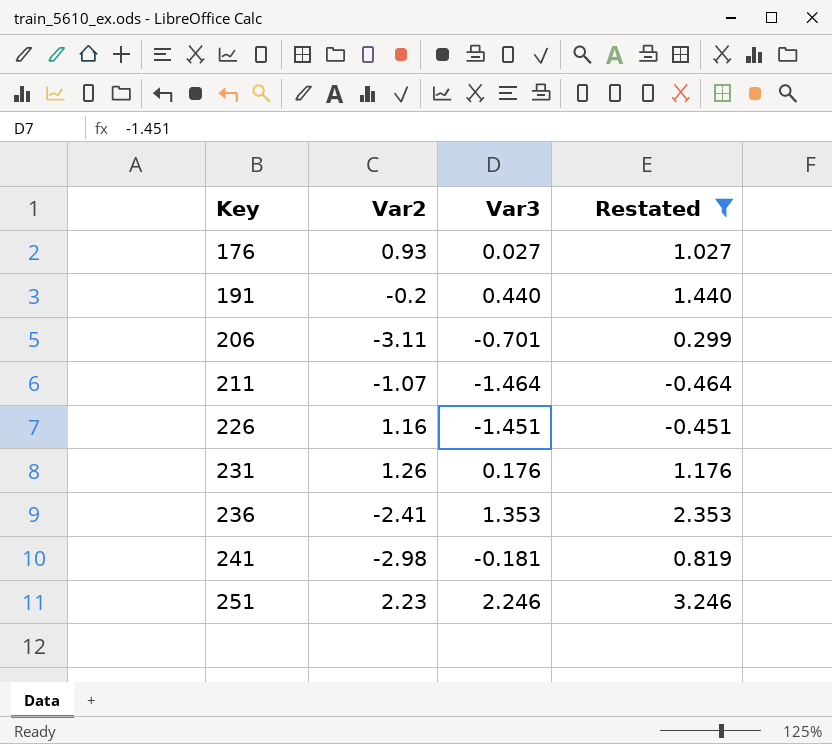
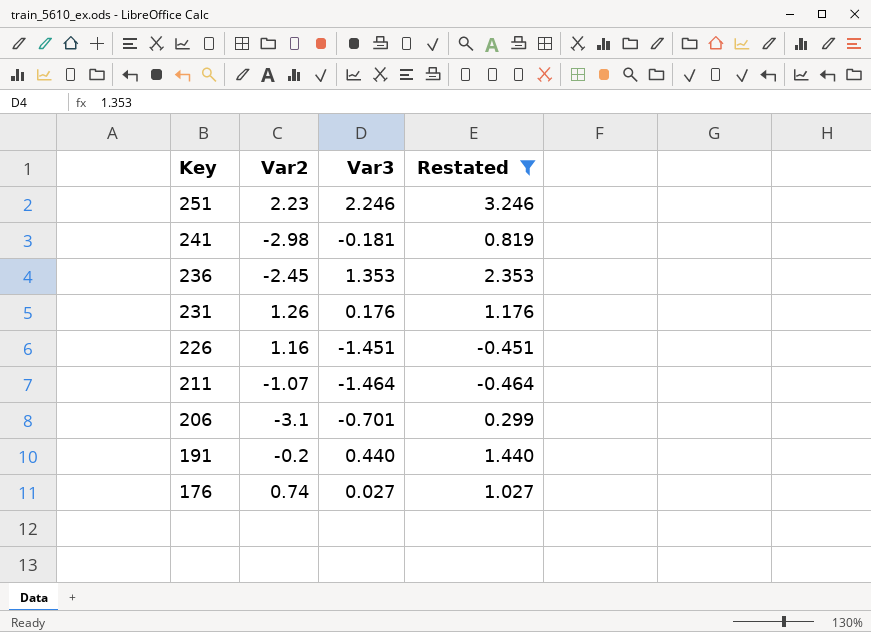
row order: Key ascending -> Key descending
236 | Var2: -2.41 -> -2.45
206 | Var2: -3.11 -> -3.1
176 | Var2: 0.93 -> 0.74

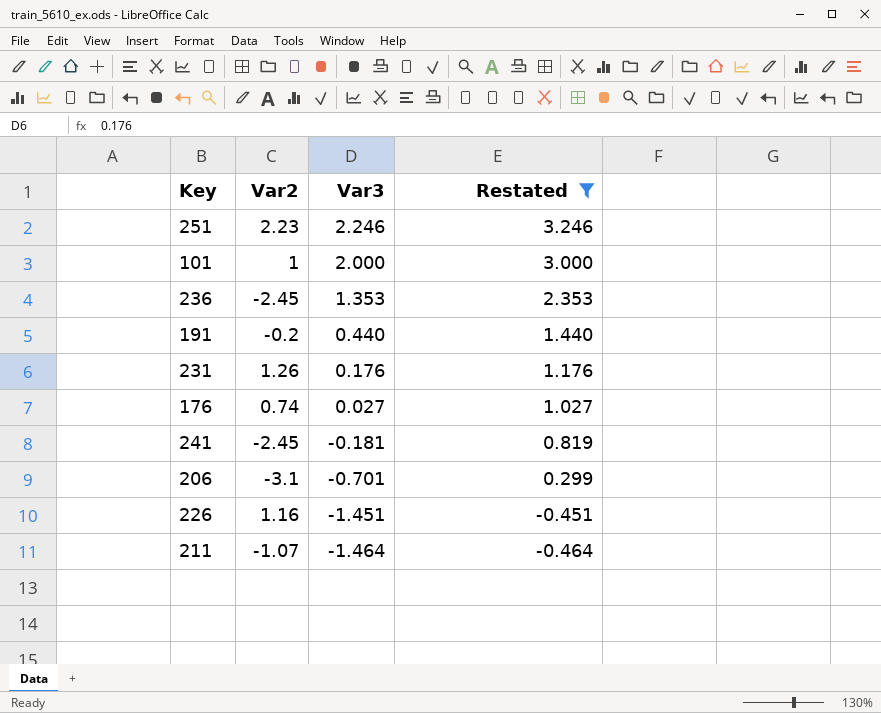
row order: Key descending -> Var3 descending
row 101: none -> 1 | 2.000 | 3.000
241 | Var2: -2.98 -> -2.45

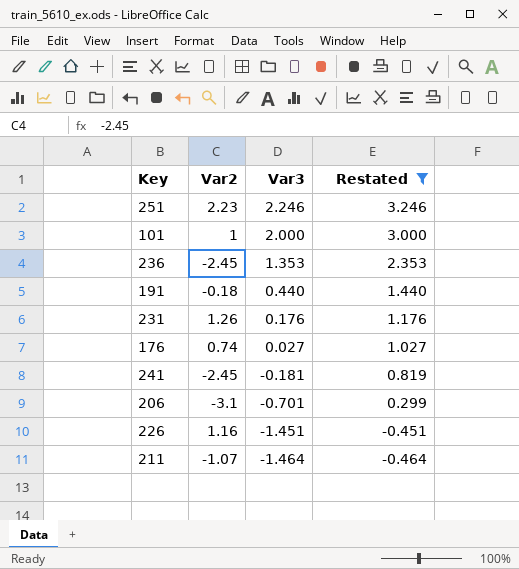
191 | Var2: -0.2 -> -0.18

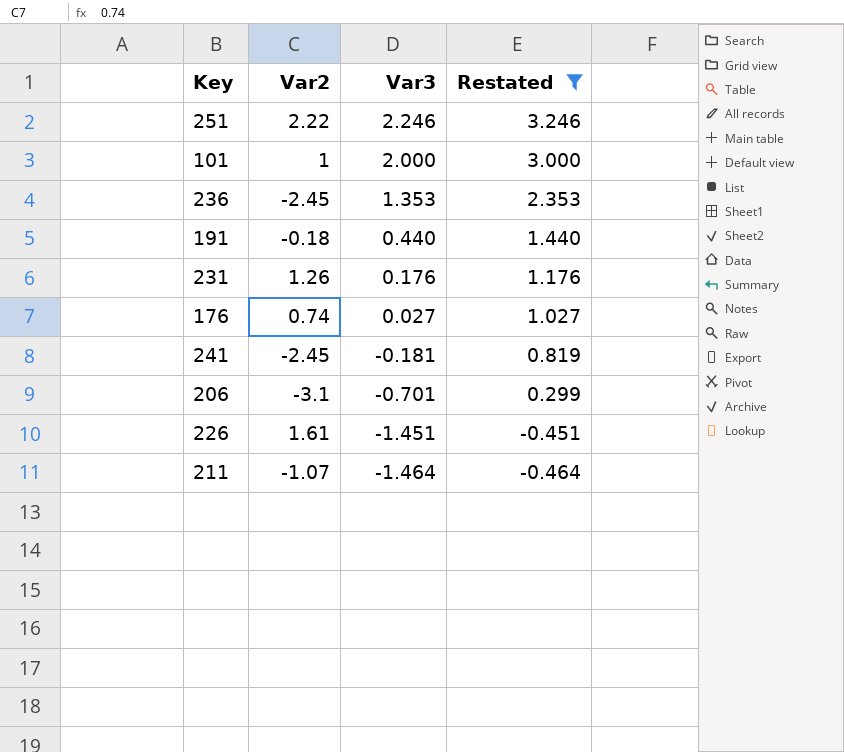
251 | Var2: 2.23 -> 2.22
226 | Var2: 1.16 -> 1.61

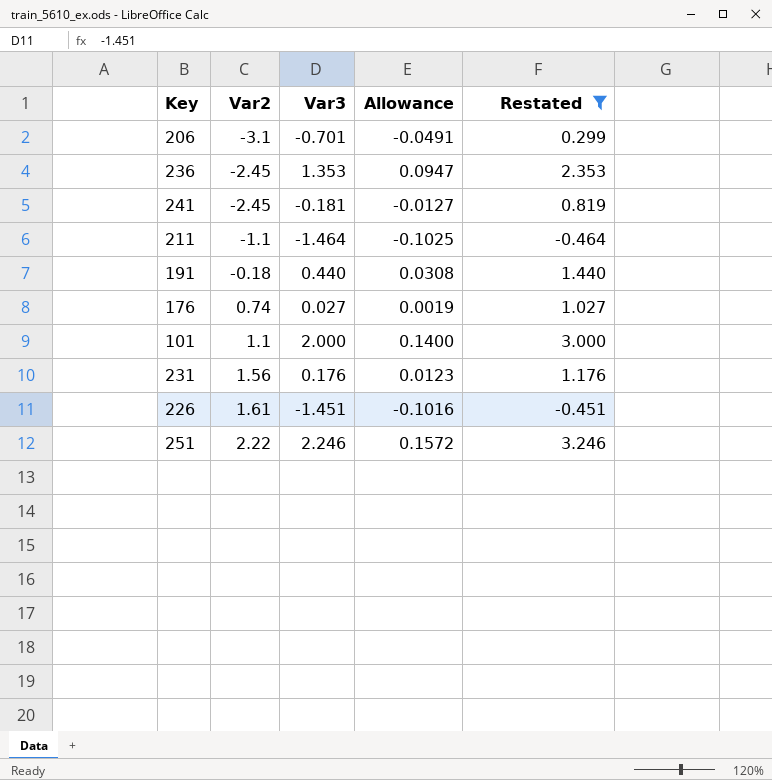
row order: Var3 descending -> Var2 ascending
column Allowance | formula: none -> [Var3] * 0.07
211 | Var2: -1.07 -> -1.1
101 | Var2: 1 -> 1.1
231 | Var2: 1.26 -> 1.56

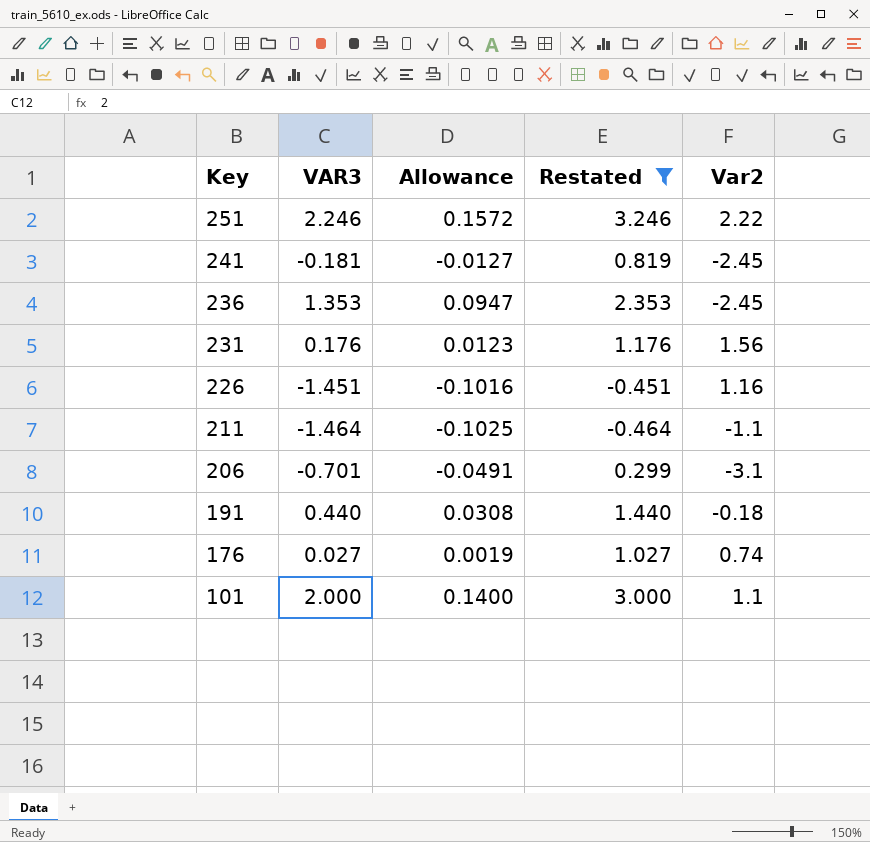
row order: Var2 ascending -> Key descending
column name: Var3 -> VAR3
column Var2 | position: 2 -> 5
226 | Var2: 1.61 -> 1.16

